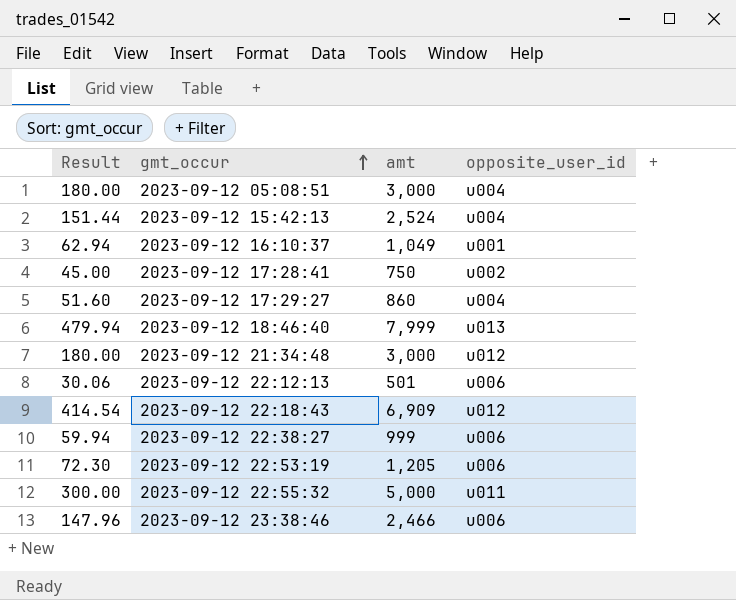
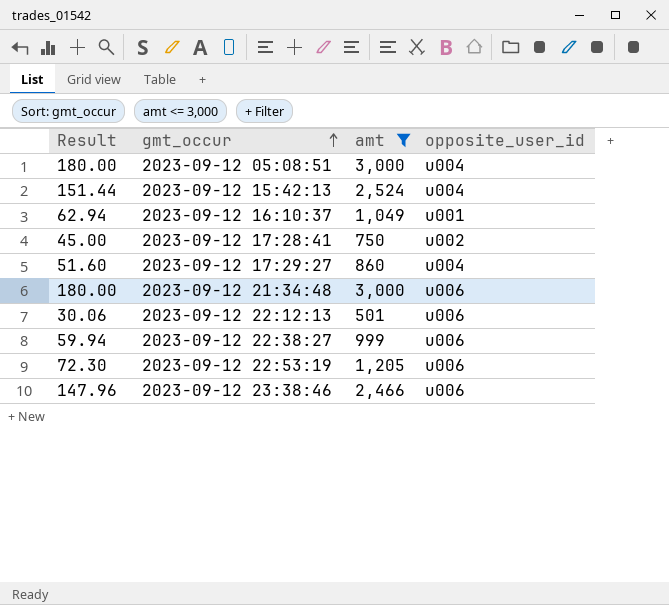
filter: none -> amt <= 3,000
2023-09-12 21:34:48 | opposite_user_id: u012 -> u006

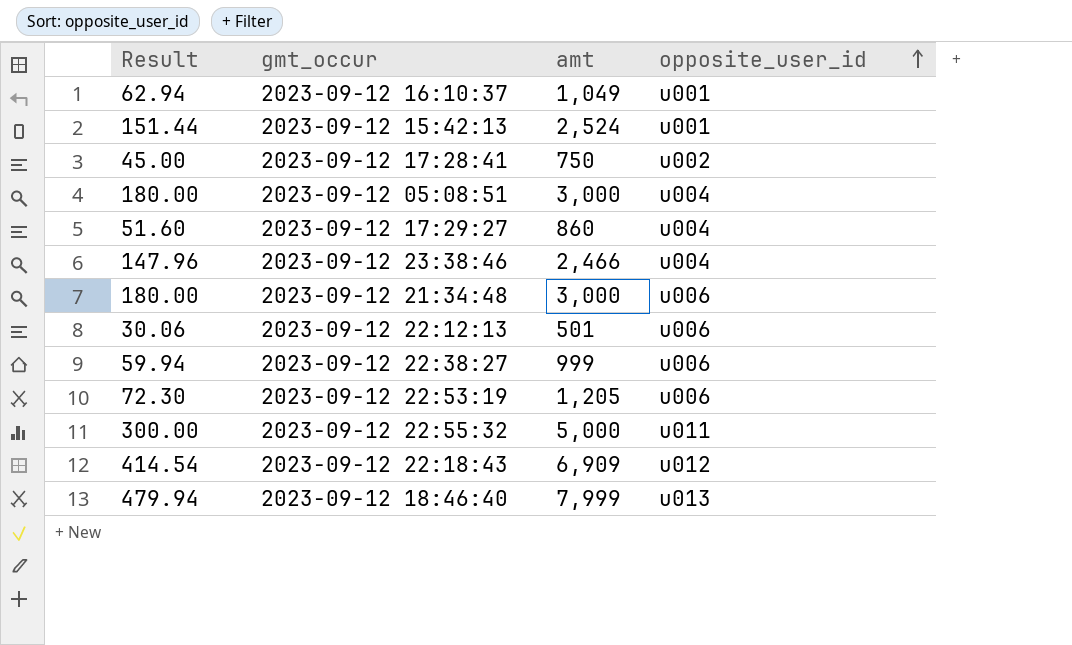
filter: amt <= 3,000 -> none
row order: gmt_occur ascending -> opposite_user_id ascending
2023-09-12 15:42:13 | opposite_user_id: u004 -> u001
2023-09-12 23:38:46 | opposite_user_id: u006 -> u004

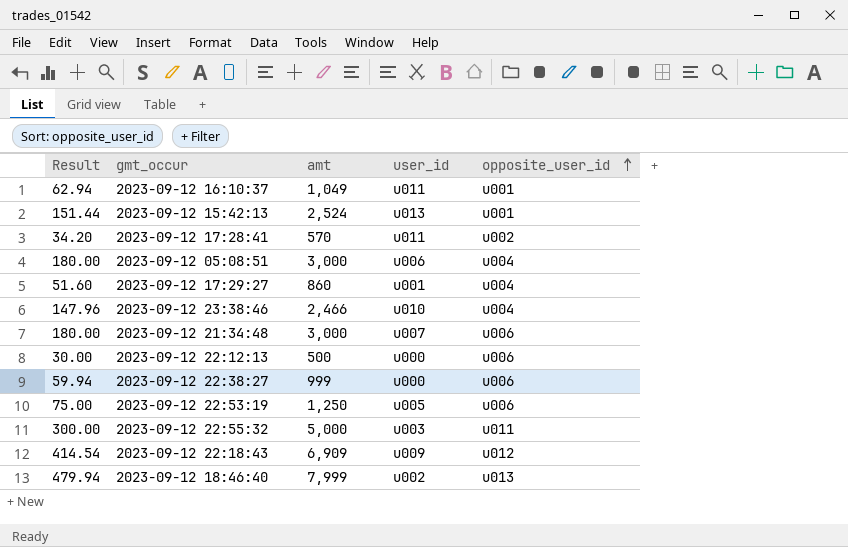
column user_id | position: none -> 4
2023-09-12 17:28:41 | Result: 45.00 -> 34.20
2023-09-12 17:28:41 | amt: 750 -> 570
2023-09-12 22:12:13 | Result: 30.06 -> 30.00
2023-09-12 22:12:13 | amt: 501 -> 500
2023-09-12 22:53:19 | Result: 72.30 -> 75.00
2023-09-12 22:53:19 | amt: 1,205 -> 1,250

